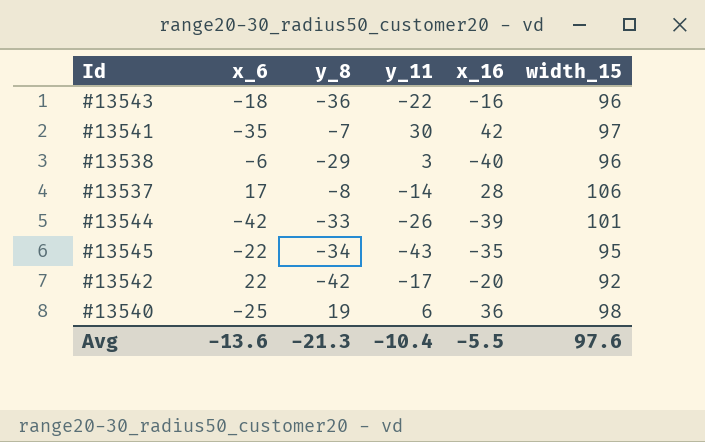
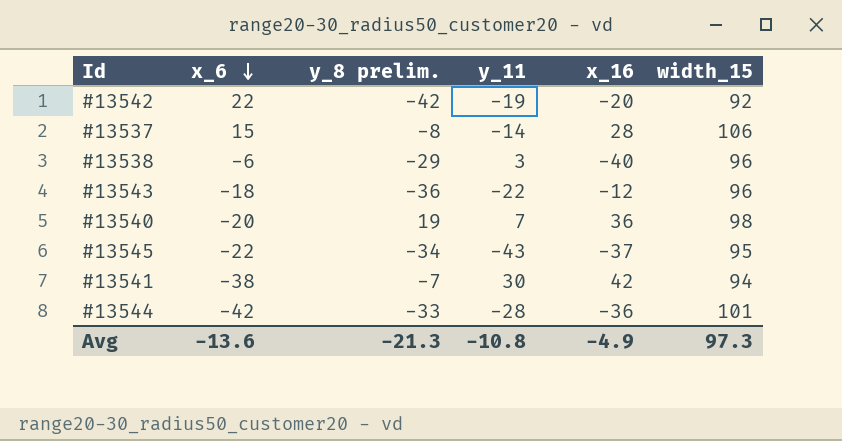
row order: none -> x_6 descending
column name: y_8 -> y_8 prelim.
#13542 | y_11: -17 -> -19
#13537 | x_6: 17 -> 15
#13543 | x_16: -16 -> -12
#13540 | x_6: -25 -> -20
#13540 | y_11: 6 -> 7
#13545 | x_16: -35 -> -37
#13541 | x_6: -35 -> -38
#13541 | width_15: 97 -> 94
#13544 | y_11: -26 -> -28
#13544 | x_16: -39 -> -36
Avg | y_11: -10.4 -> -10.8
Avg | x_16: -5.5 -> -4.9
Avg | width_15: 97.6 -> 97.3

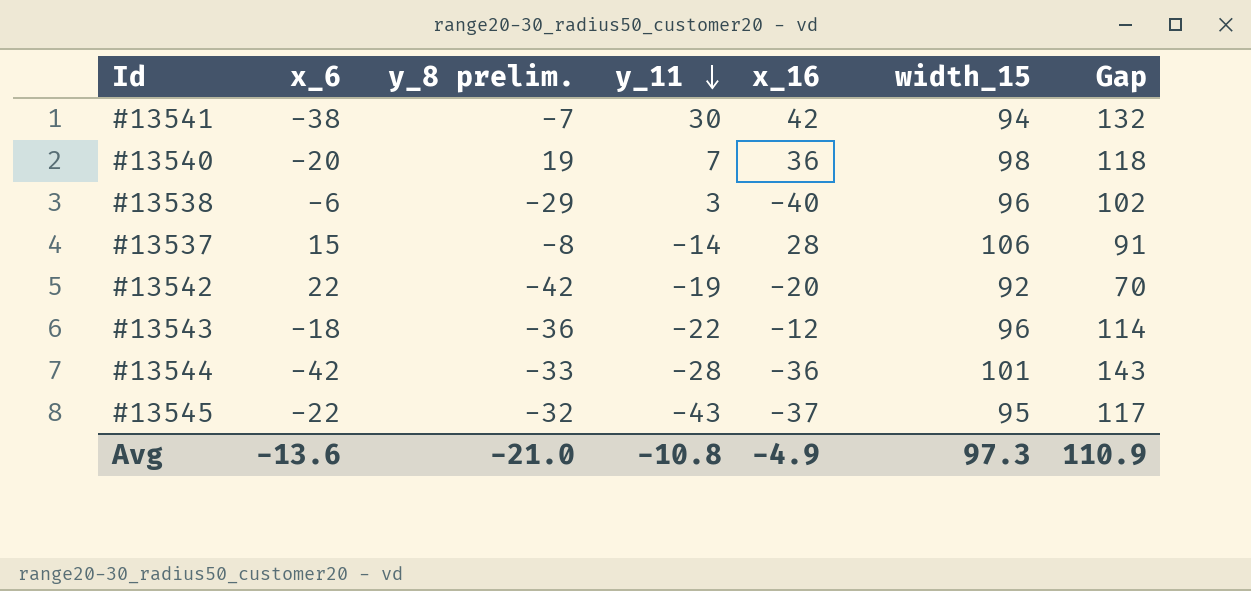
row order: x_6 descending -> y_11 descending
column Gap | formula: none -> [width_15] - [x_6]
#13545 | y_8 prelim.: -34 -> -32
Avg | y_8 prelim.: -21.3 -> -21.0

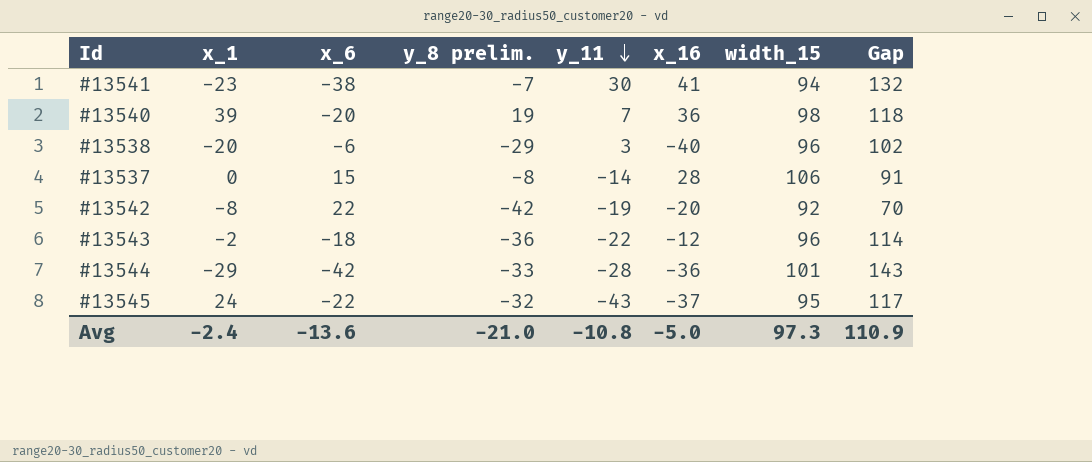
column x_1 | position: none -> 2
#13541 | x_16: 42 -> 41
Avg | x_16: -4.9 -> -5.0

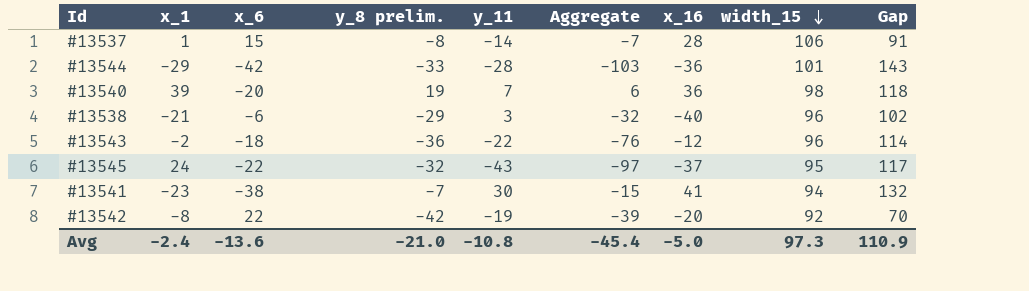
row order: y_11 descending -> width_15 descending
column Aggregate | formula: none -> [x_6] + [y_8 prelim.] + [y_11]
#13537 | x_1: 0 -> 1
#13538 | x_1: -20 -> -21

